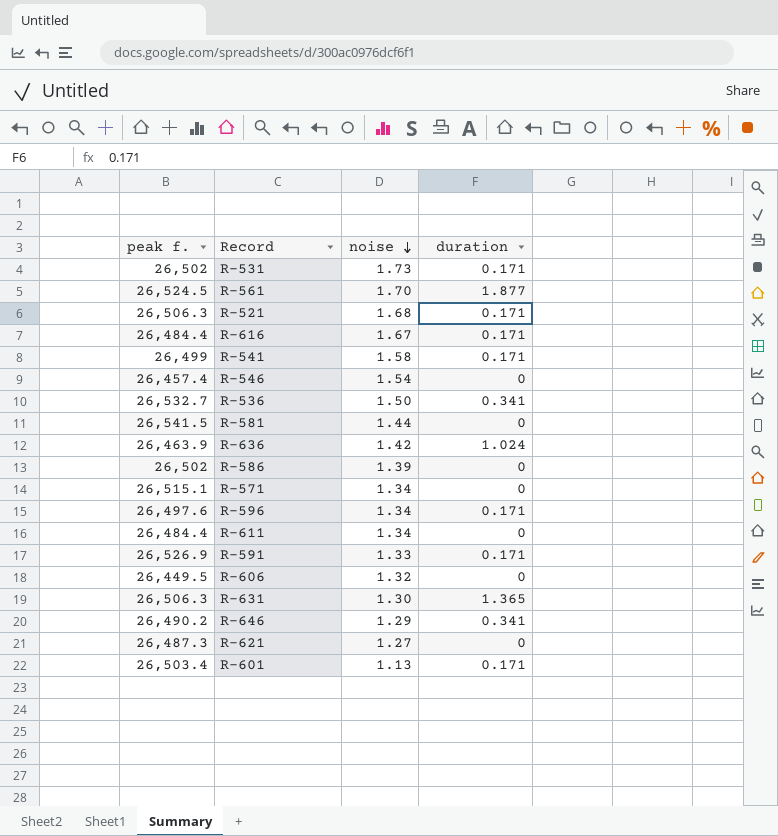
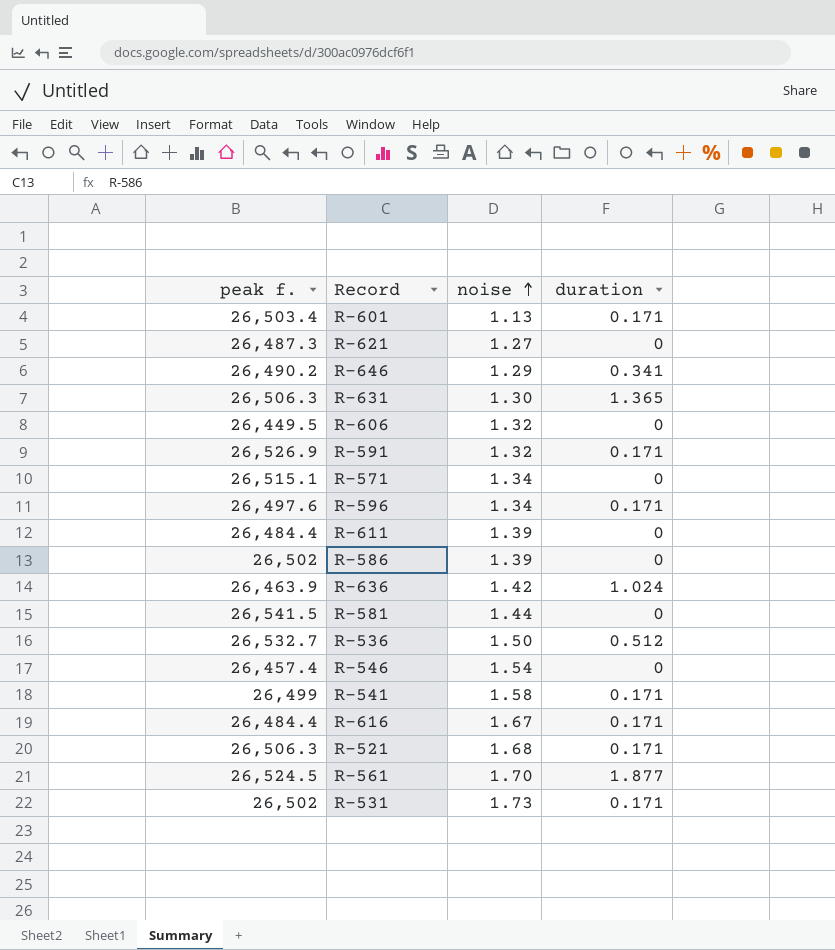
row order: noise descending -> noise ascending
R-591 | noise: 1.33 -> 1.32
R-611 | noise: 1.34 -> 1.39
R-536 | duration: 0.341 -> 0.512

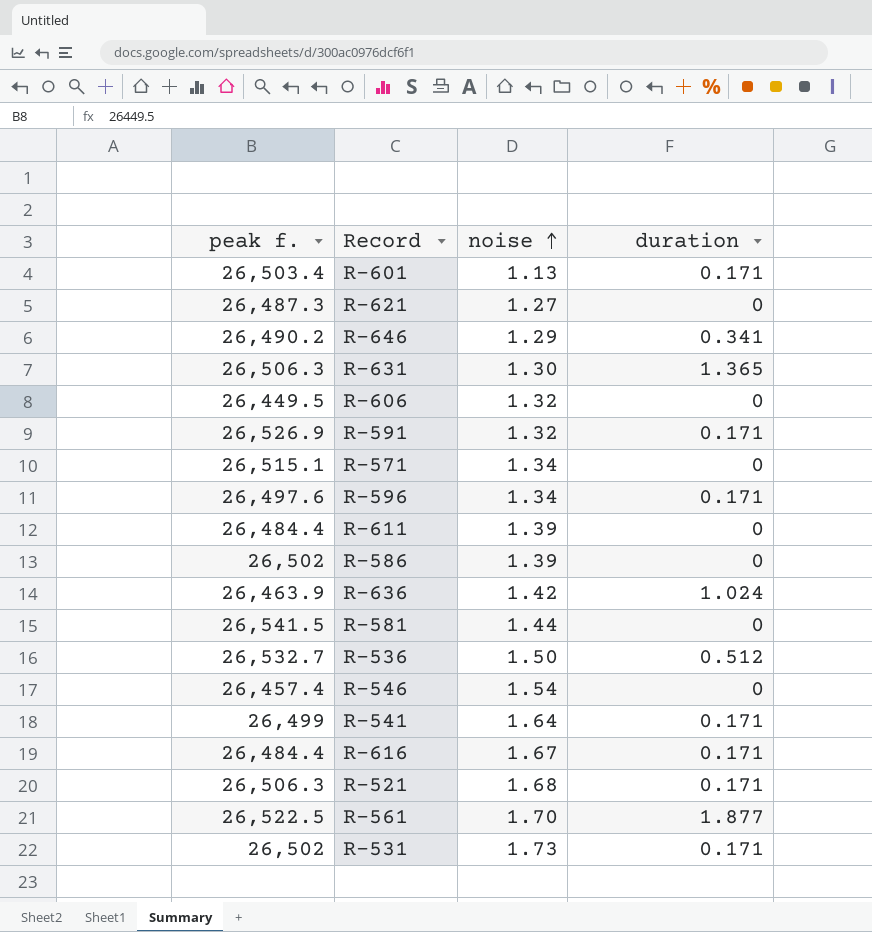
R-541 | noise: 1.58 -> 1.64
R-561 | peak f.: 26,524.5 -> 26,522.5

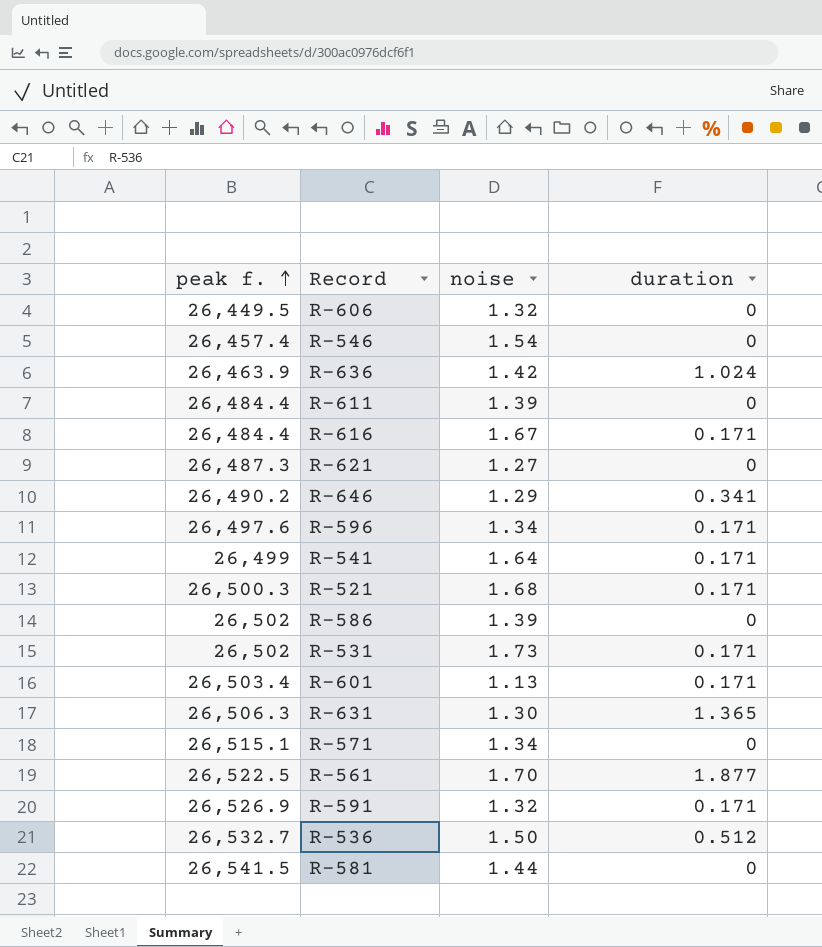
row order: noise ascending -> peak f. ascending
R-521 | peak f.: 26,506.3 -> 26,500.3

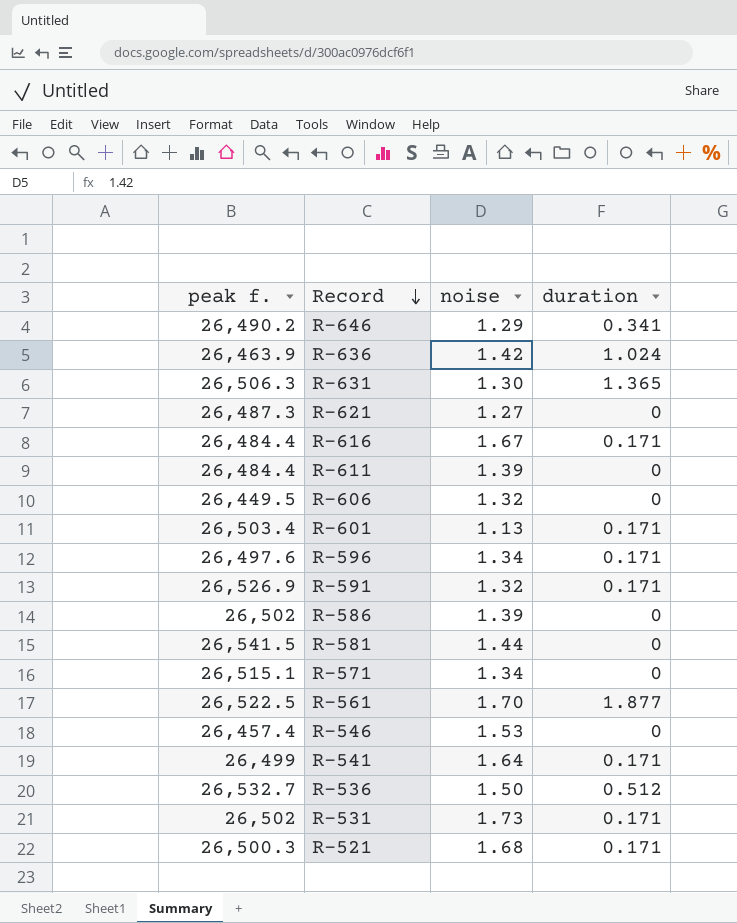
row order: peak f. ascending -> Record descending
R-546 | noise: 1.54 -> 1.53

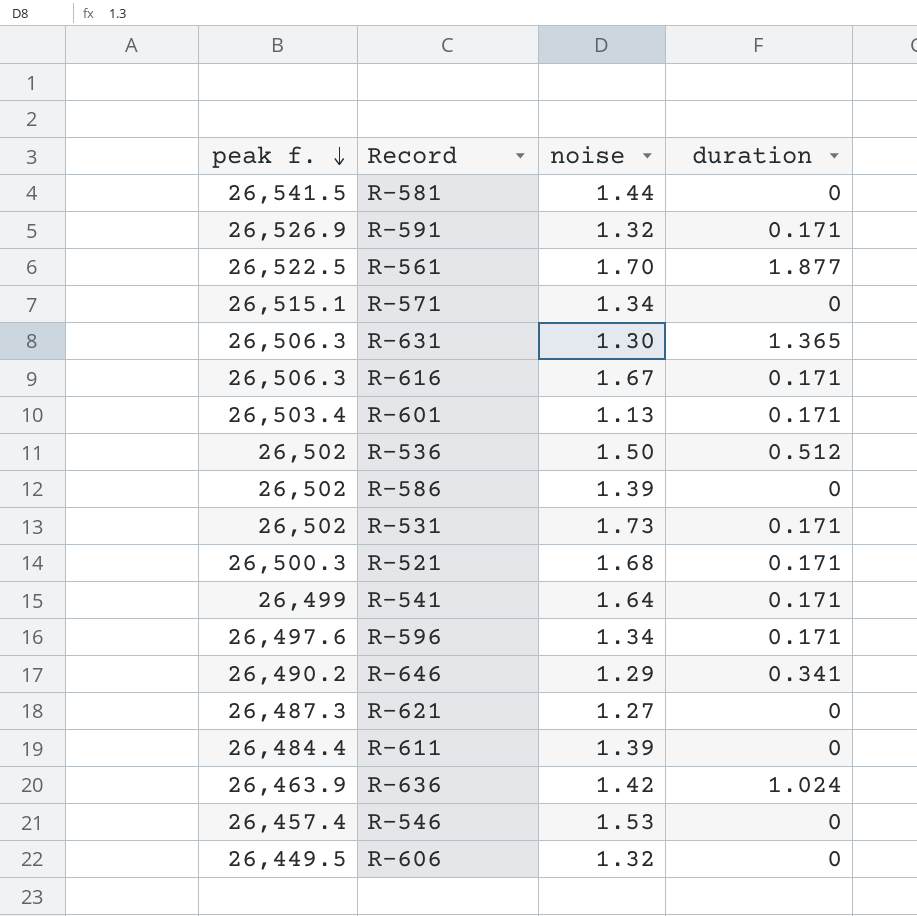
row order: Record descending -> peak f. descending
R-616 | peak f.: 26,484.4 -> 26,506.3
R-536 | peak f.: 26,532.7 -> 26,502

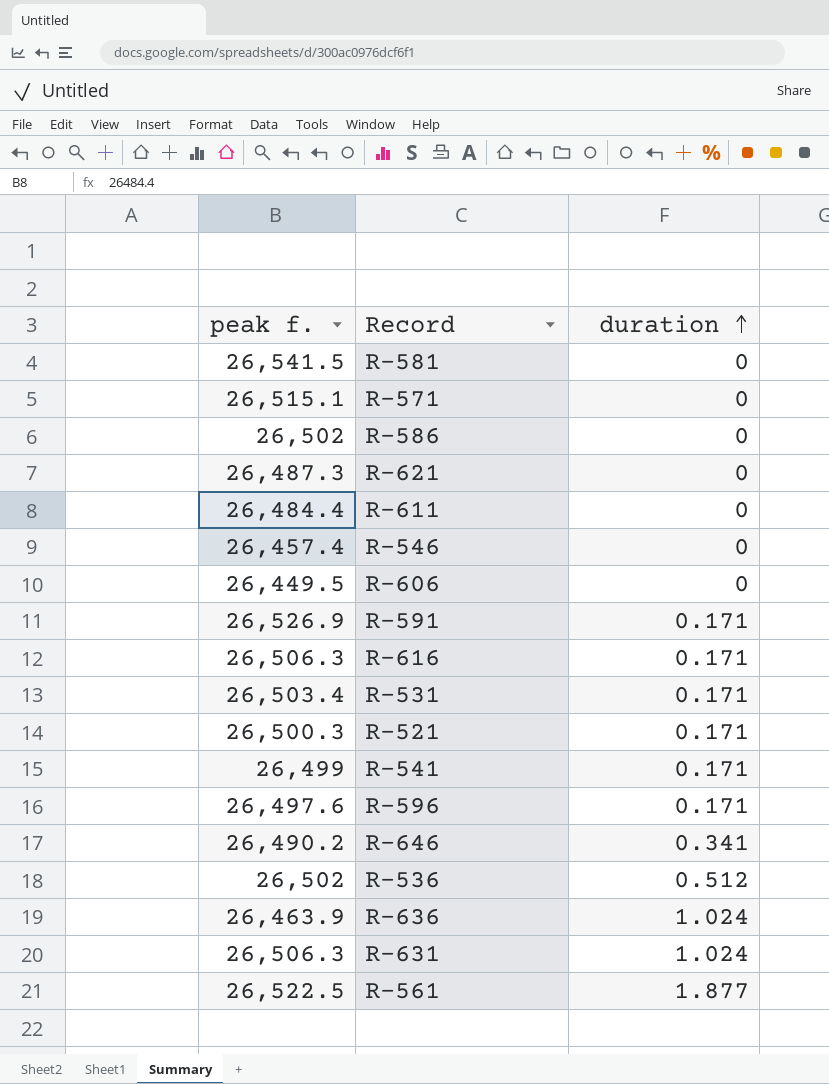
row order: peak f. descending -> duration ascending
column noise | position: 3 -> none
row R-601: 26,503.4 | 1.13 | 0.171 -> none
R-531 | peak f.: 26,502 -> 26,503.4
R-631 | duration: 1.365 -> 1.024

